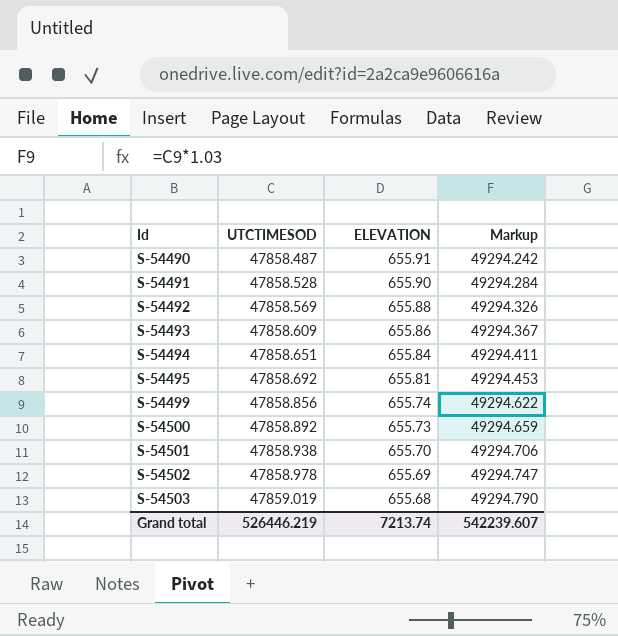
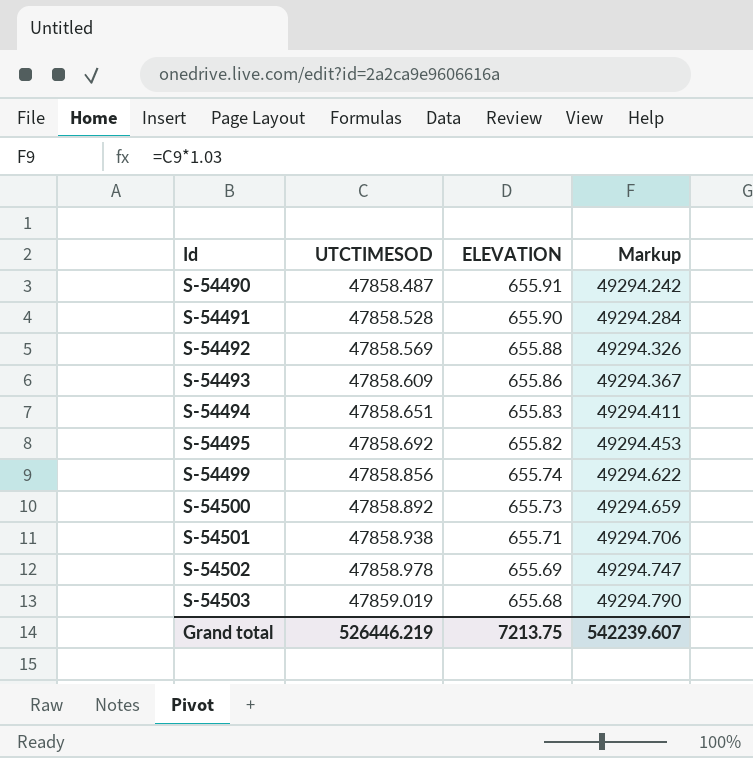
S-54494 | ELEVATION: 655.84 -> 655.83
S-54495 | ELEVATION: 655.81 -> 655.82
S-54501 | ELEVATION: 655.70 -> 655.71
Grand total | ELEVATION: 7213.74 -> 7213.75

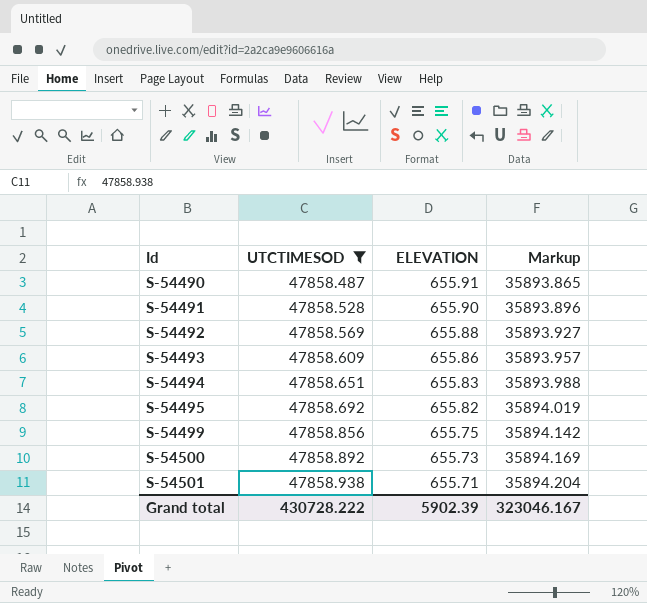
filter: none -> UTCTIMESOD <= 47858.938
column Markup | formula: [UTCTIMESOD] * 1.03 -> [UTCTIMESOD] * 0.75
S-54499 | ELEVATION: 655.74 -> 655.75
Grand total | UTCTIMESOD: 526446.219 -> 430728.222
Grand total | ELEVATION: 7213.75 -> 5902.39
Grand total | Markup: 542239.607 -> 323046.167

